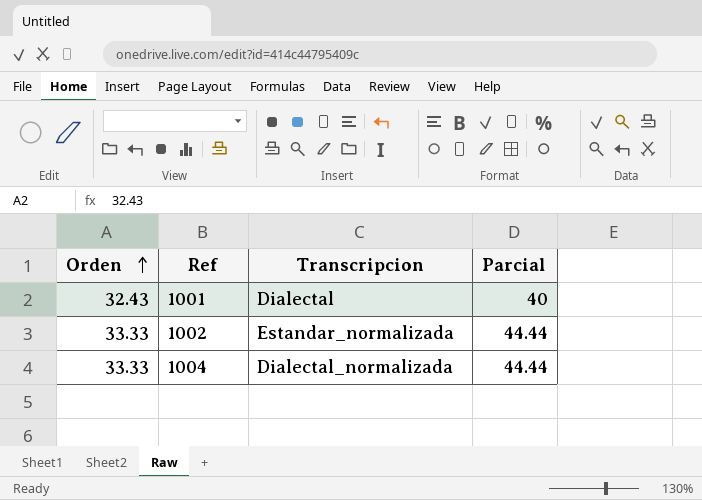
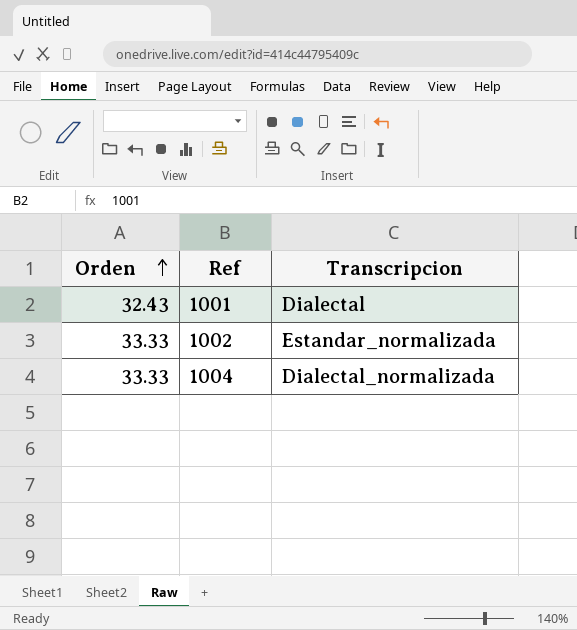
column Parcial | position: 4 -> none

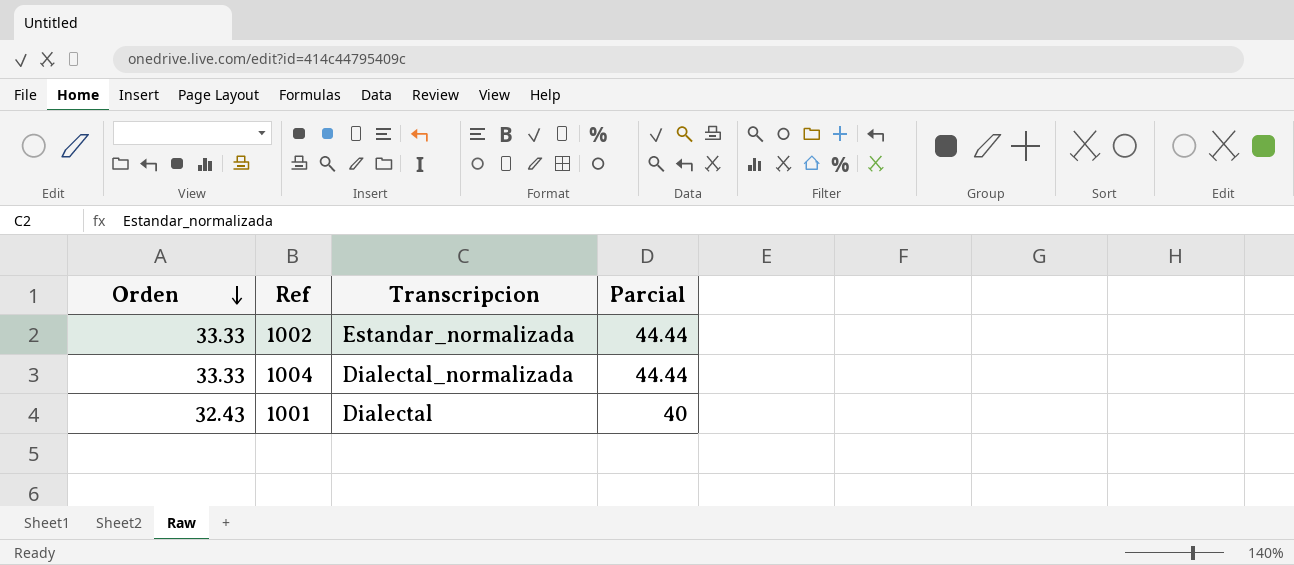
row order: Orden ascending -> Orden descending
column Parcial | position: none -> 4

